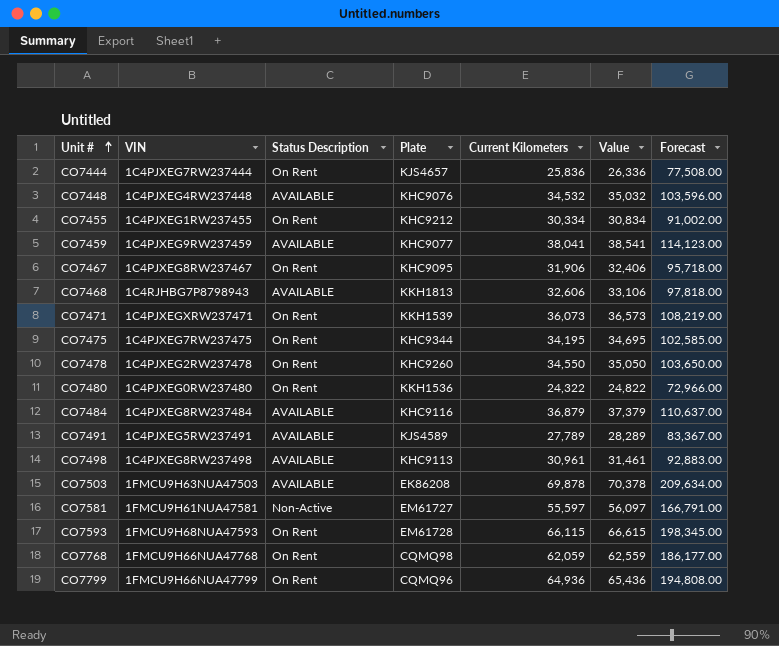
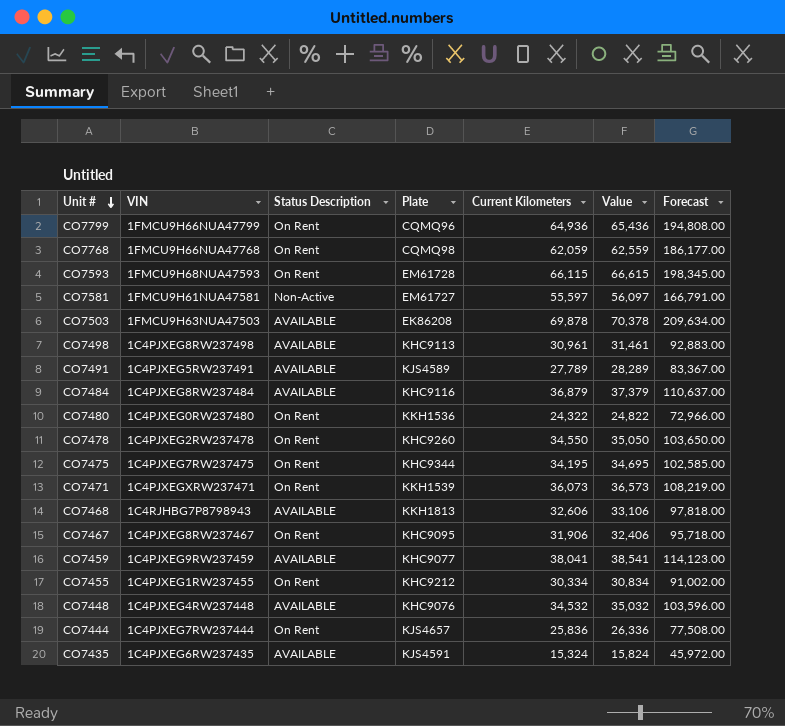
row order: Unit # ascending -> Unit # descending
row CO7435: none -> 1C4PJXEG6RW237435 | AVAILABLE | KJS4591 | 15,324 | 15,824 | 45,972.00

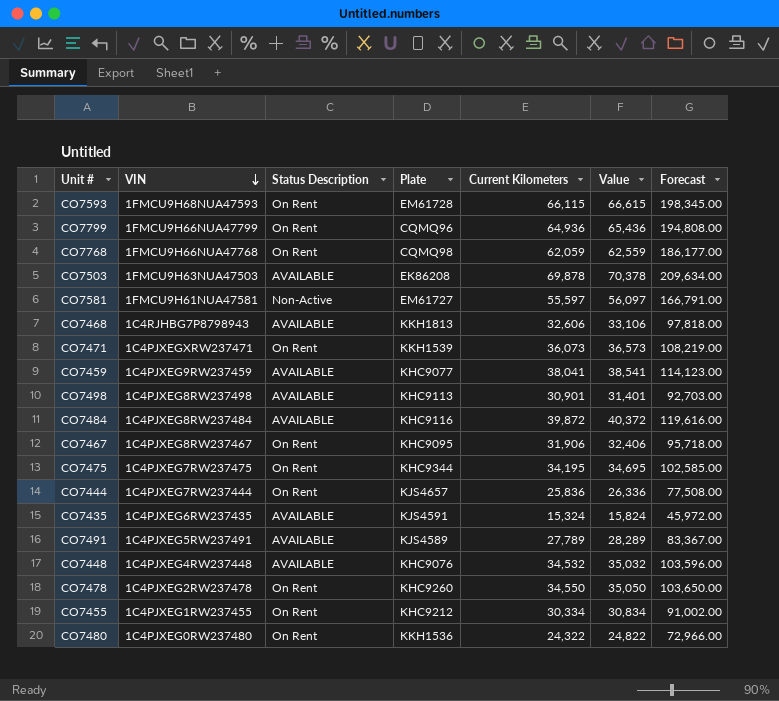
row order: Unit # descending -> VIN descending
CO7498 | Current Kilometers: 30,961 -> 30,901
CO7498 | Value: 31,461 -> 31,401
CO7498 | Forecast: 92,883.00 -> 92,703.00
CO7484 | Current Kilometers: 36,879 -> 39,872
CO7484 | Value: 37,379 -> 40,372
CO7484 | Forecast: 110,637.00 -> 119,616.00

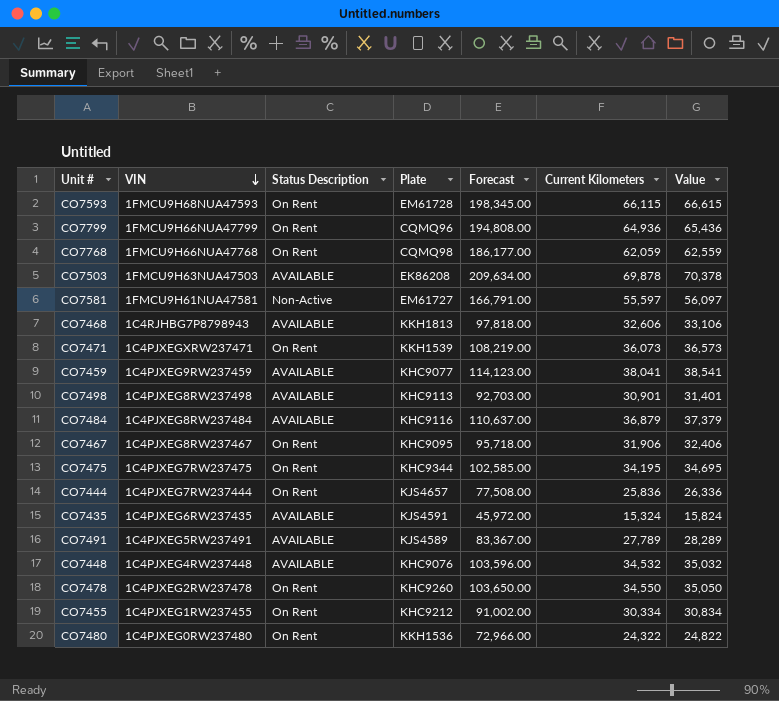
column Forecast | position: 7 -> 5
CO7484 | Forecast: 119,616.00 -> 110,637.00
CO7484 | Current Kilometers: 39,872 -> 36,879
CO7484 | Value: 40,372 -> 37,379

